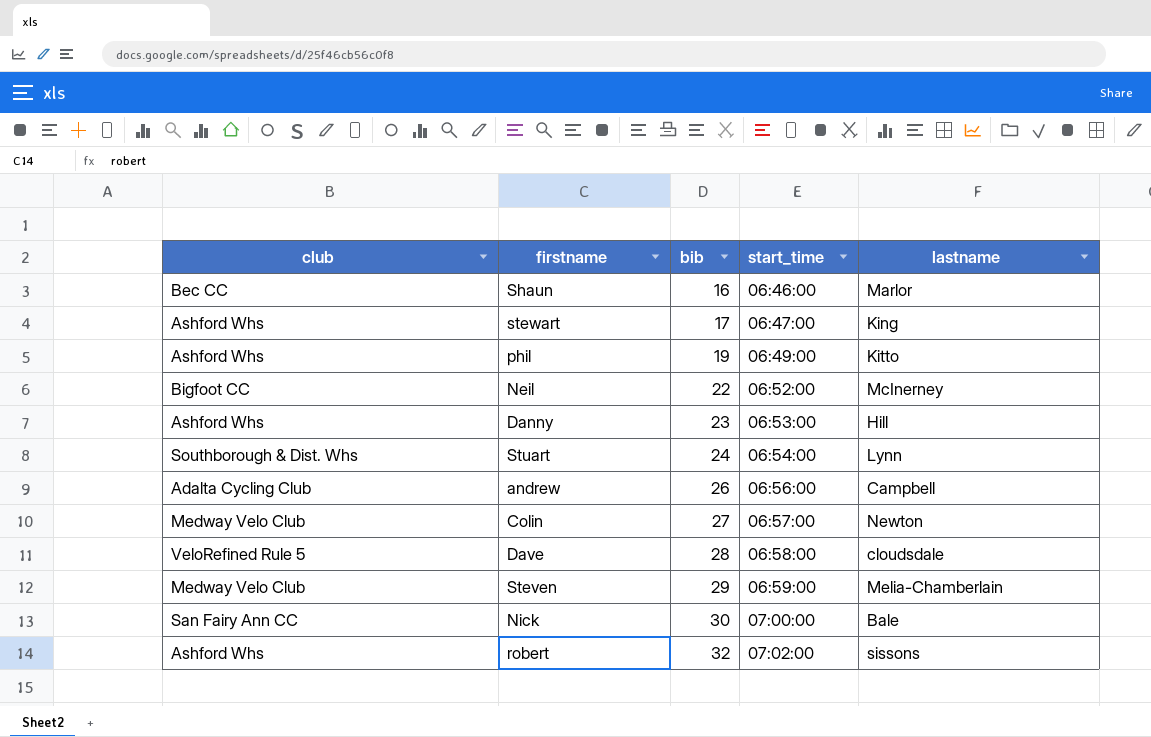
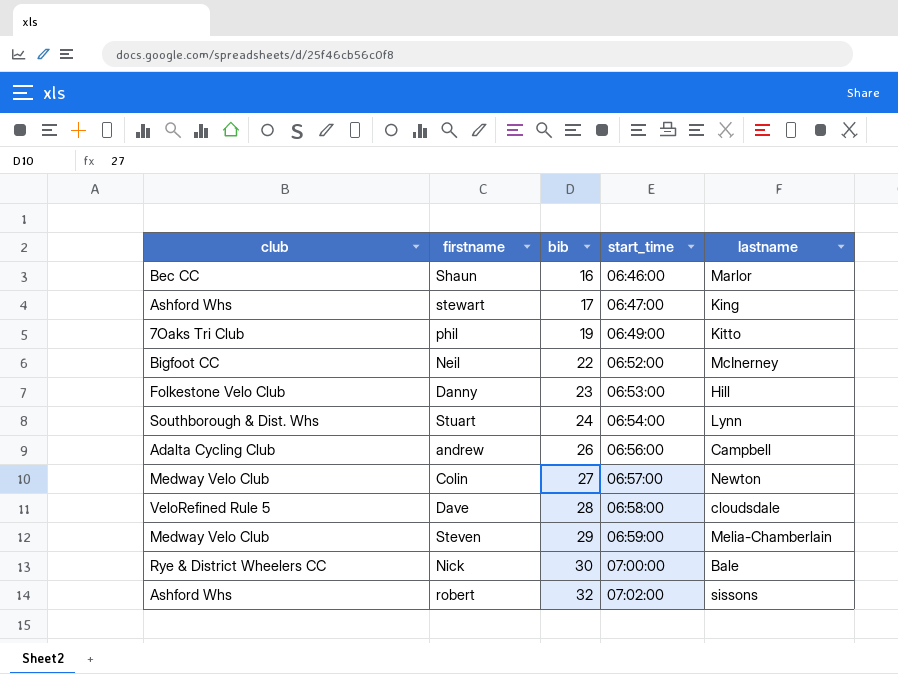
phil | club: Ashford Whs -> 7Oaks Tri Club
Danny | club: Ashford Whs -> Folkestone Velo Club
Nick | club: San Fairy Ann CC -> Rye & District Wheelers CC

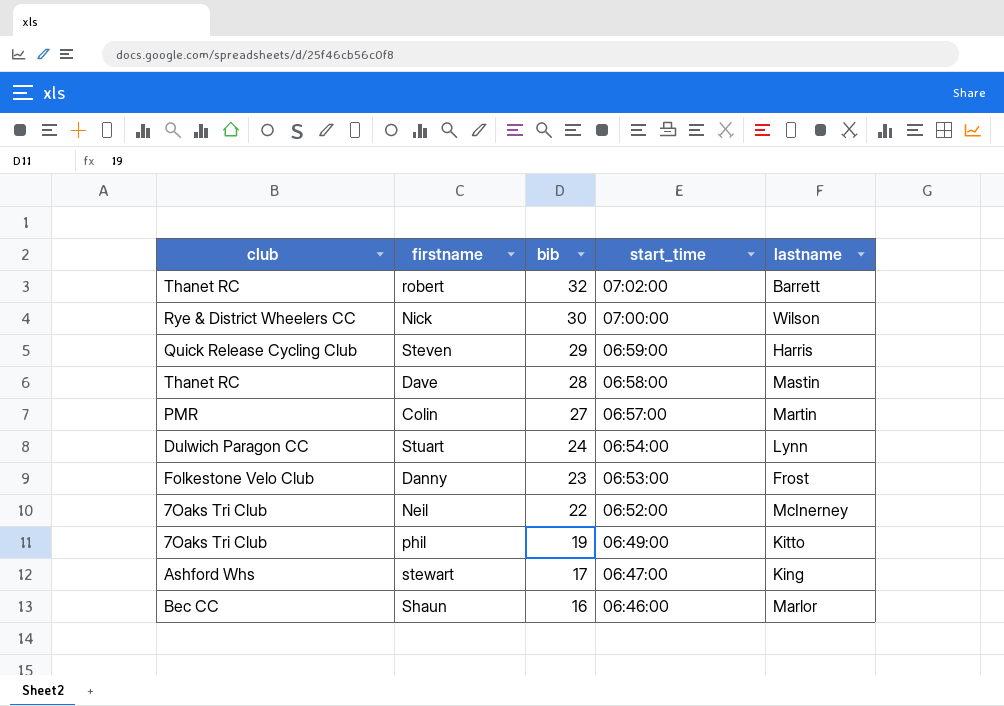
row order: bib ascending -> bib descending
row andrew: Adalta Cycling Club | 26 | 06:56:00 | Campbell -> none
robert | club: Ashford Whs -> Thanet RC
robert | lastname: sissons -> Barrett
Nick | lastname: Bale -> Wilson
Steven | club: Medway Velo Club -> Quick Release Cycling Club
Steven | lastname: Melia-Chamberlain -> Harris
Dave | club: VeloRefined Rule 5 -> Thanet RC
Dave | lastname: cloudsdale -> Mastin
Colin | club: Medway Velo Club -> PMR
Colin | lastname: Newton -> Martin
Stuart | club: Southborough & Dist. Whs -> Dulwich Paragon CC
Danny | lastname: Hill -> Frost
Neil | club: Bigfoot CC -> 7Oaks Tri Club

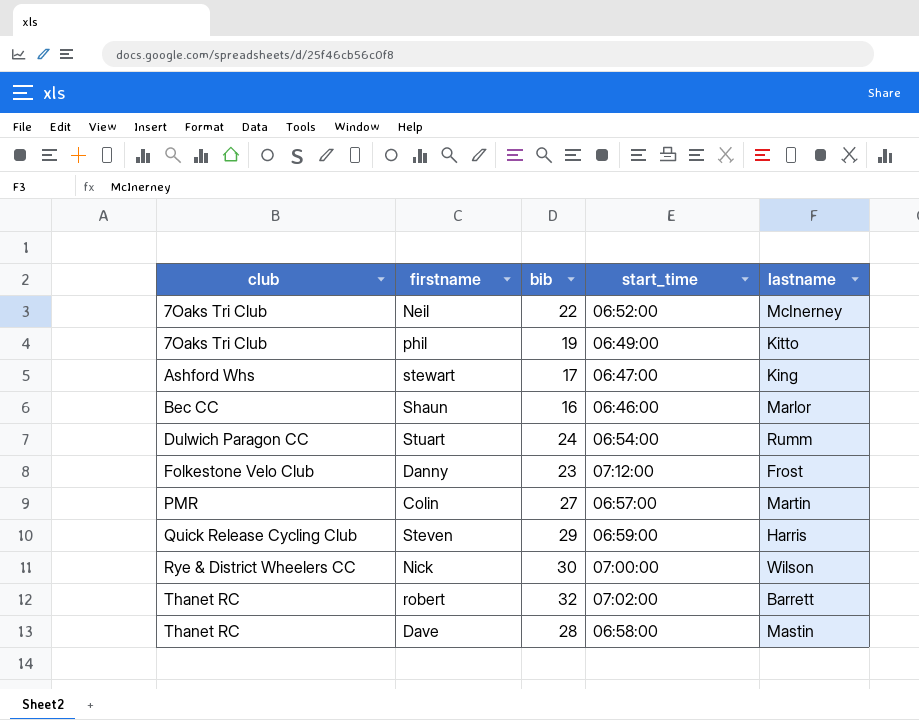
row order: bib descending -> club ascending
Stuart | lastname: Lynn -> Rumm
Danny | start_time: 06:53:00 -> 07:12:00

